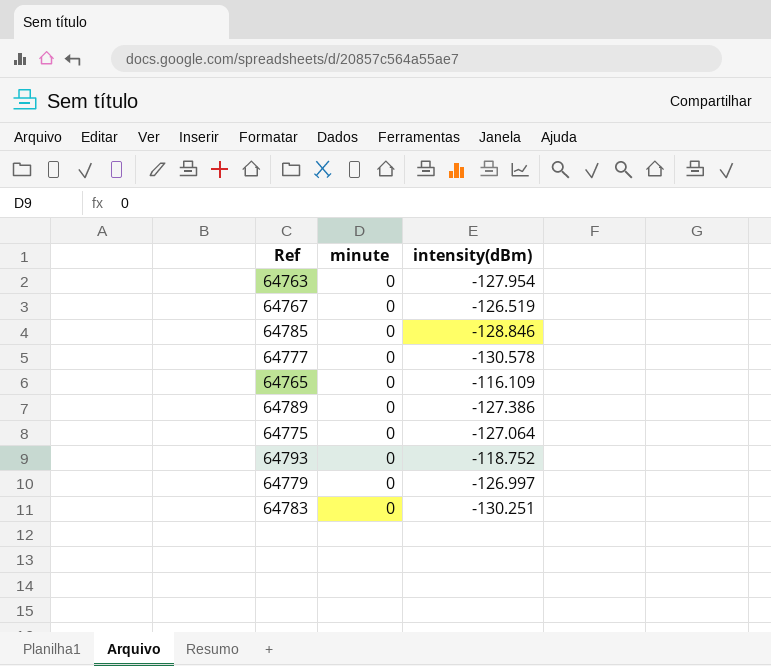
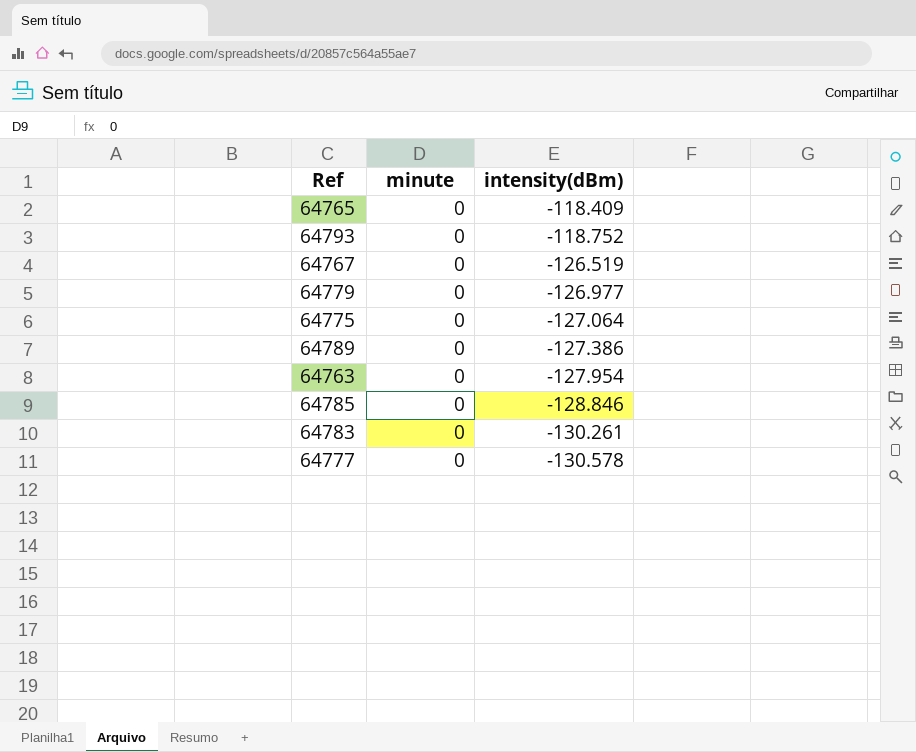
row order: none -> intensity(dBm) descending
64765 | intensity(dBm): -116.109 -> -118.409
64779 | intensity(dBm): -126.997 -> -126.977
64783 | intensity(dBm): -130.251 -> -130.261

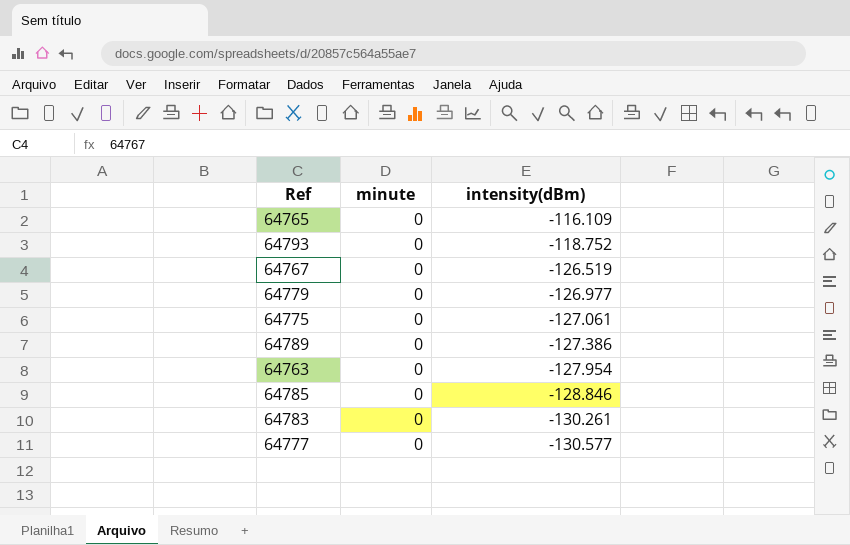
64765 | intensity(dBm): -118.409 -> -116.109
64775 | intensity(dBm): -127.064 -> -127.061
64777 | intensity(dBm): -130.578 -> -130.577

